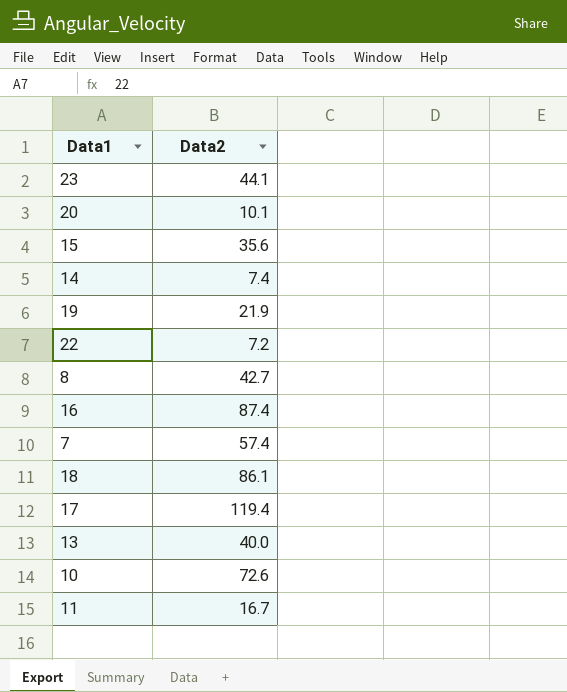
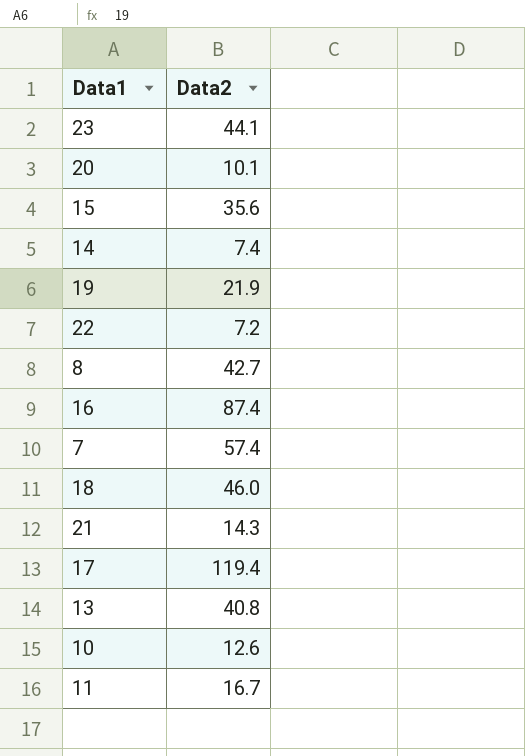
18 | Data2: 86.1 -> 46.0
row 21: none -> 14.3
13 | Data2: 40.0 -> 40.8
10 | Data2: 72.6 -> 12.6

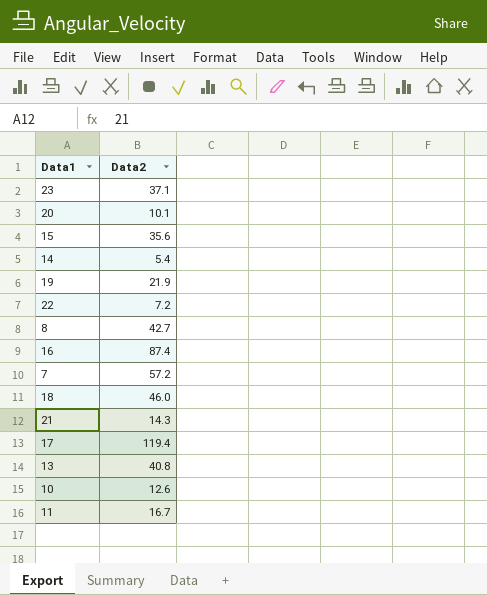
23 | Data2: 44.1 -> 37.1
14 | Data2: 7.4 -> 5.4
7 | Data2: 57.4 -> 57.2

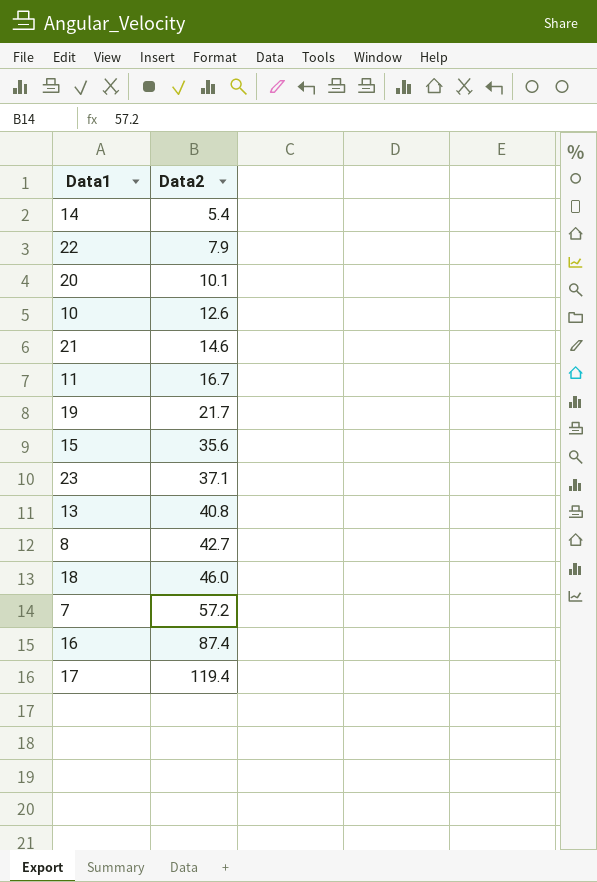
row order: none -> Data2 ascending
22 | Data2: 7.2 -> 7.9
21 | Data2: 14.3 -> 14.6
19 | Data2: 21.9 -> 21.7

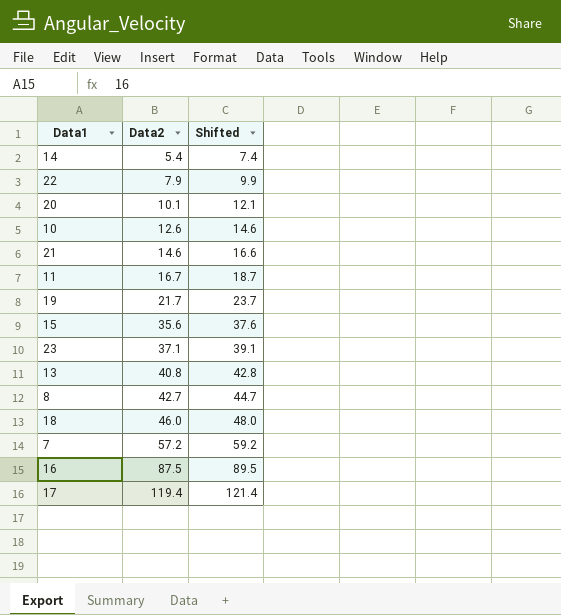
column Shifted | formula: none -> [Data2] + 2
16 | Data2: 87.4 -> 87.5

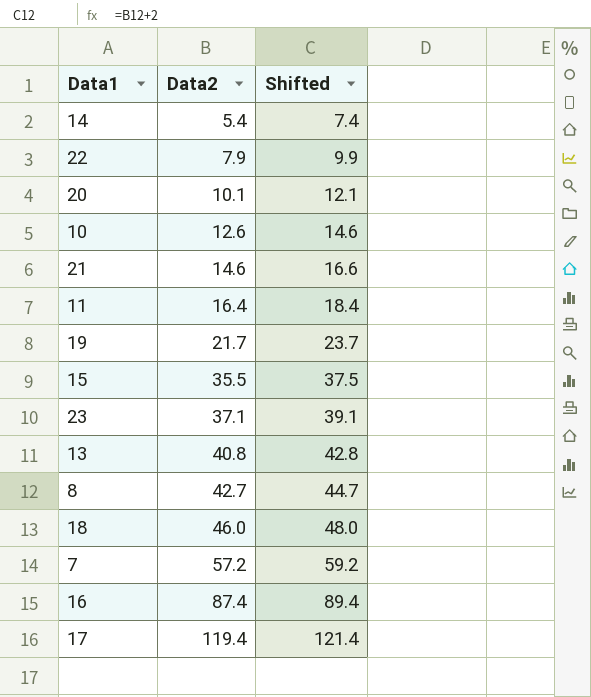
11 | Data2: 16.7 -> 16.4
11 | Shifted: 18.7 -> 18.4
15 | Data2: 35.6 -> 35.5
15 | Shifted: 37.6 -> 37.5
16 | Data2: 87.5 -> 87.4
16 | Shifted: 89.5 -> 89.4

